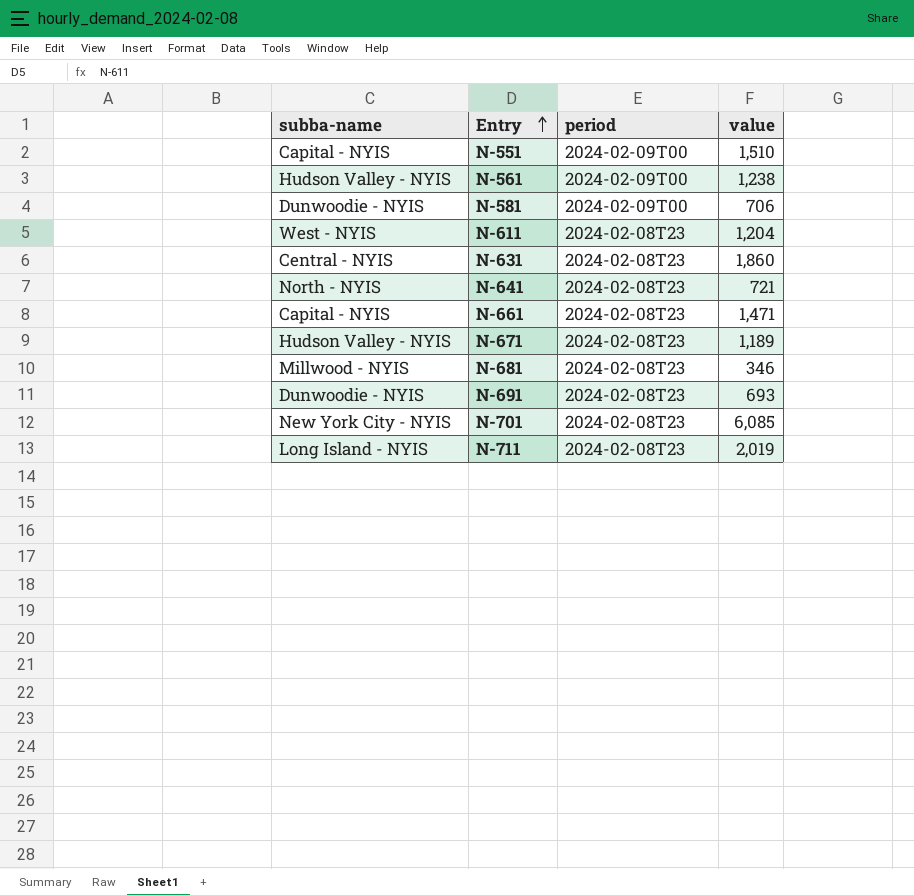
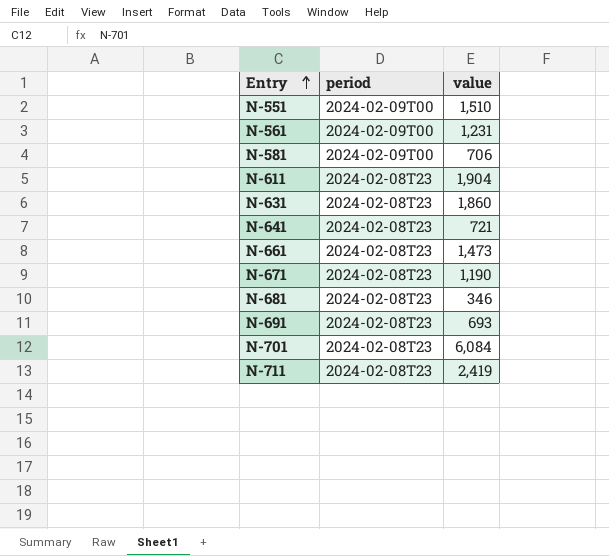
column subba-name | position: 1 -> none
N-561 | value: 1,238 -> 1,231
N-611 | value: 1,204 -> 1,904
N-661 | value: 1,471 -> 1,473
N-671 | value: 1,189 -> 1,190
N-701 | value: 6,085 -> 6,084
N-711 | value: 2,019 -> 2,419

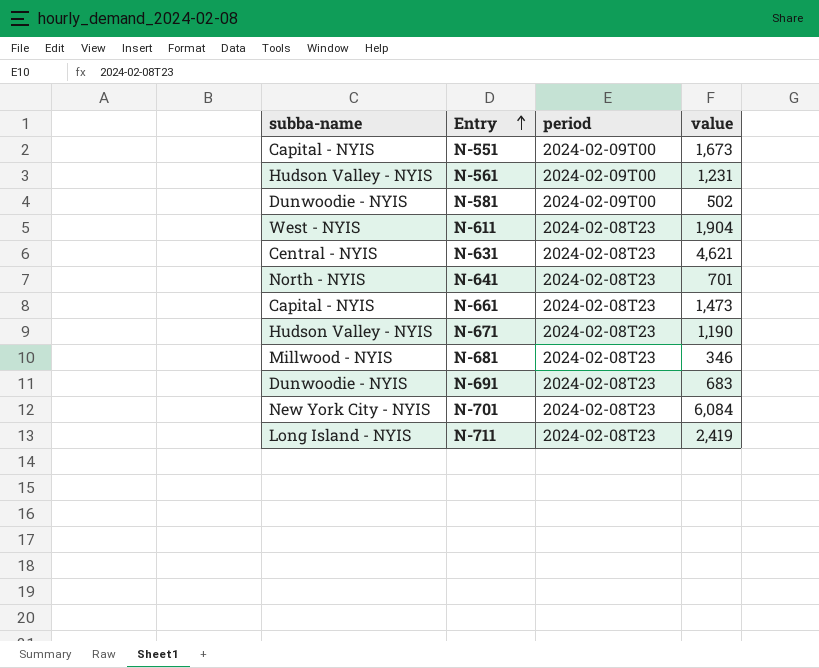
column subba-name | position: none -> 1
N-551 | value: 1,510 -> 1,673
N-581 | value: 706 -> 502
N-631 | value: 1,860 -> 4,621
N-641 | value: 721 -> 701
N-691 | value: 693 -> 683

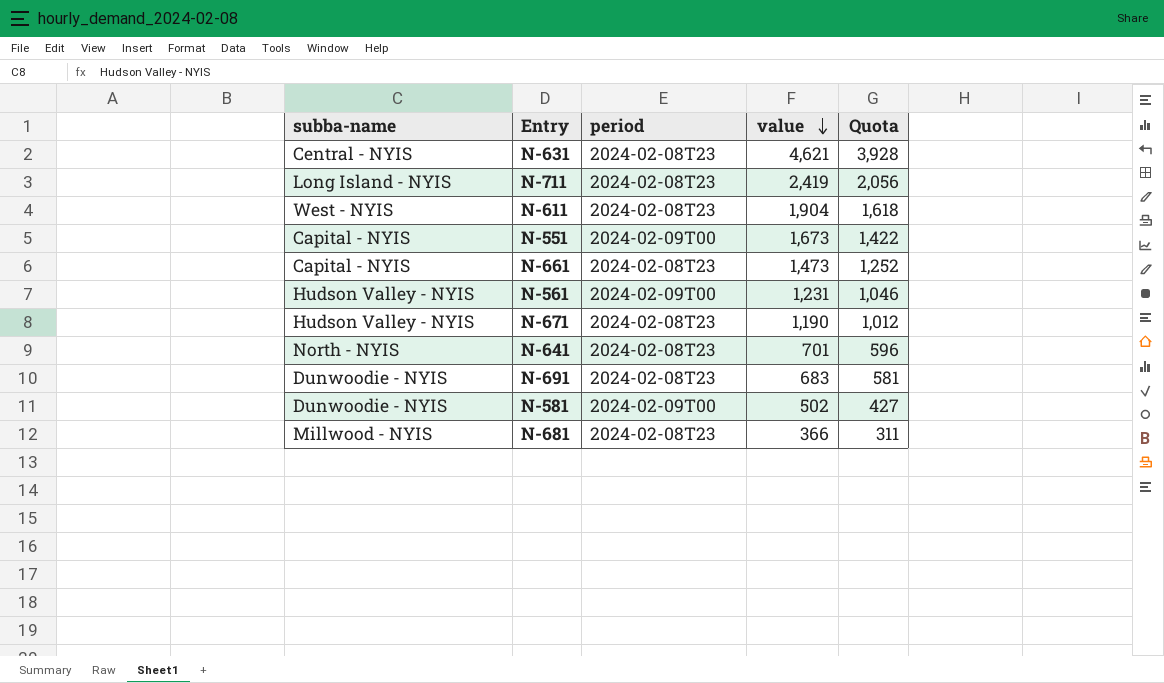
row order: Entry ascending -> value descending
column Quota | formula: none -> [value] * 0.85
row N-701: New York City - NYIS | 2024-02-08T23 | 6,084 -> none
N-681 | value: 346 -> 366

